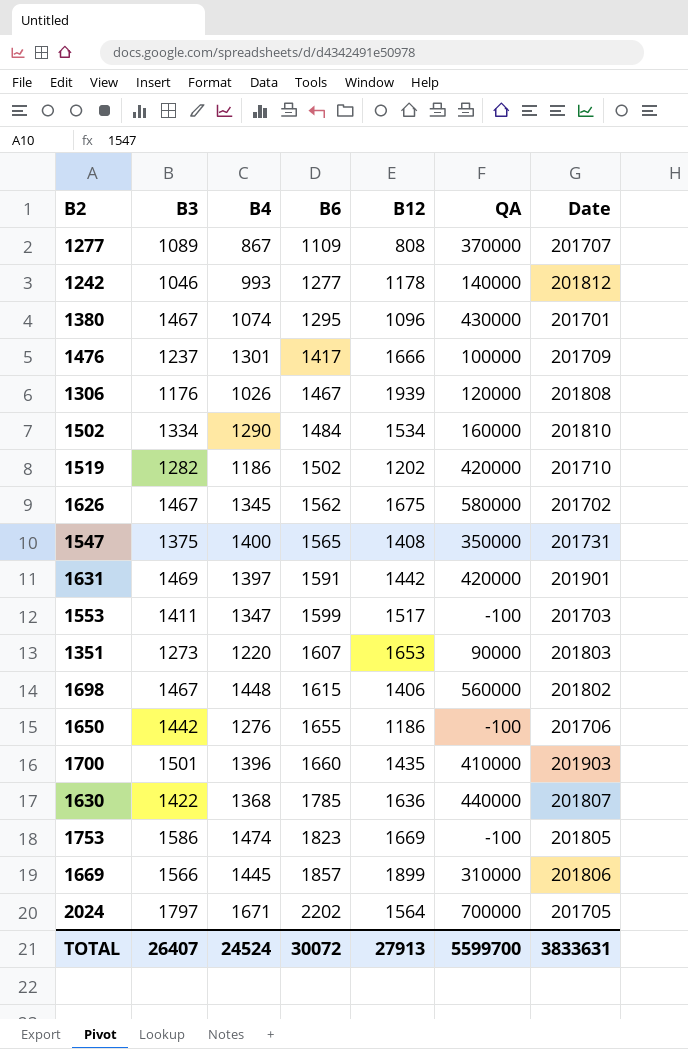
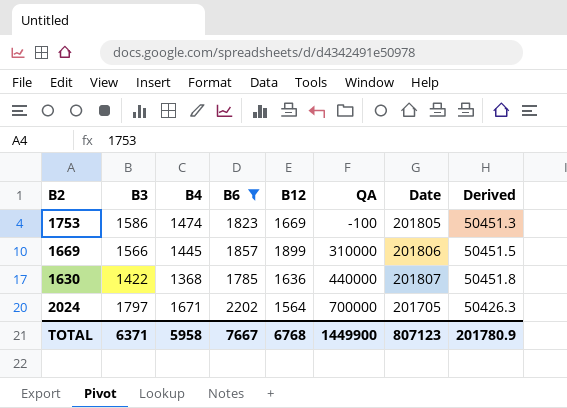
filter: none -> B6 >= 1785
row order: B6 ascending -> QA ascending
column Derived | formula: none -> [Date] * 0.25
TOTAL | B3: 26407 -> 6371
TOTAL | B4: 24524 -> 5958
TOTAL | B6: 30072 -> 7667
TOTAL | B12: 27913 -> 6768
TOTAL | QA: 5599700 -> 1449900
TOTAL | Date: 3833631 -> 807123

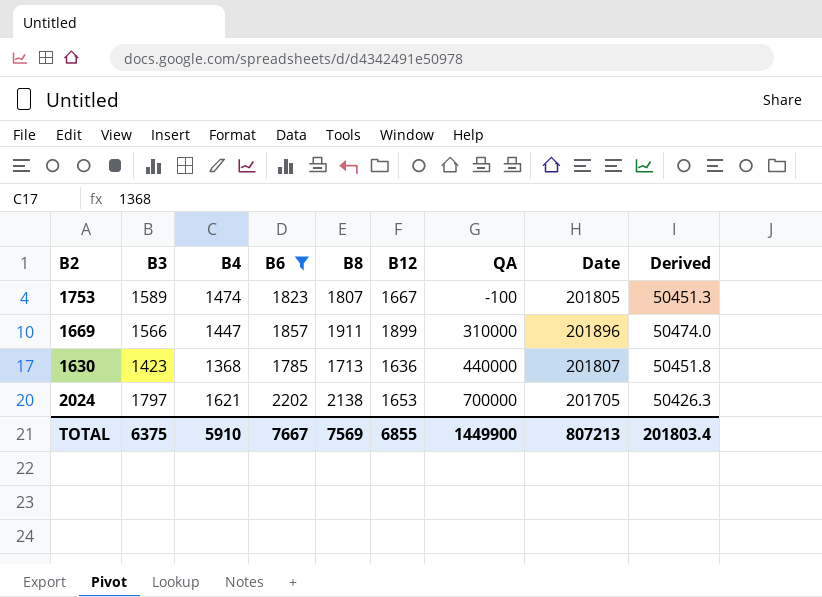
column B8 | position: none -> 5
1753 | B3: 1586 -> 1589
1753 | B12: 1669 -> 1667
1669 | B4: 1445 -> 1447
1669 | Date: 201806 -> 201896
1669 | Derived: 50451.5 -> 50474.0
1630 | B3: 1422 -> 1423
2024 | B4: 1671 -> 1621
2024 | B12: 1564 -> 1653
TOTAL | B3: 6371 -> 6375
TOTAL | B4: 5958 -> 5910
TOTAL | B12: 6768 -> 6855
TOTAL | Date: 807123 -> 807213
TOTAL | Derived: 201780.9 -> 201803.4

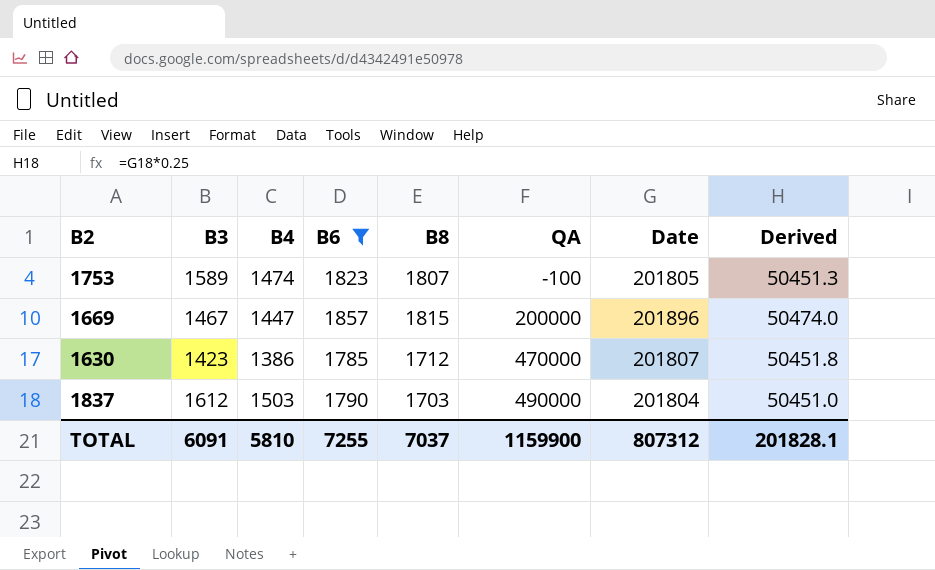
column B12 | position: 6 -> none
row 2024: 1797 | 1621 | 2202 | 2138 | 1653 | 700000 | 201705 | 50426.3 -> none
1669 | B3: 1566 -> 1467
1669 | B8: 1911 -> 1815
1669 | QA: 310000 -> 200000
1630 | B4: 1368 -> 1386
1630 | B8: 1713 -> 1712
1630 | QA: 440000 -> 470000
row 1837: none -> 1612 | 1503 | 1790 | 1703 | 490000 | 201804 | 50451.0
TOTAL | B3: 6375 -> 6091
TOTAL | B4: 5910 -> 5810
TOTAL | B6: 7667 -> 7255
TOTAL | B8: 7569 -> 7037
TOTAL | QA: 1449900 -> 1159900
TOTAL | Date: 807213 -> 807312
TOTAL | Derived: 201803.4 -> 201828.1

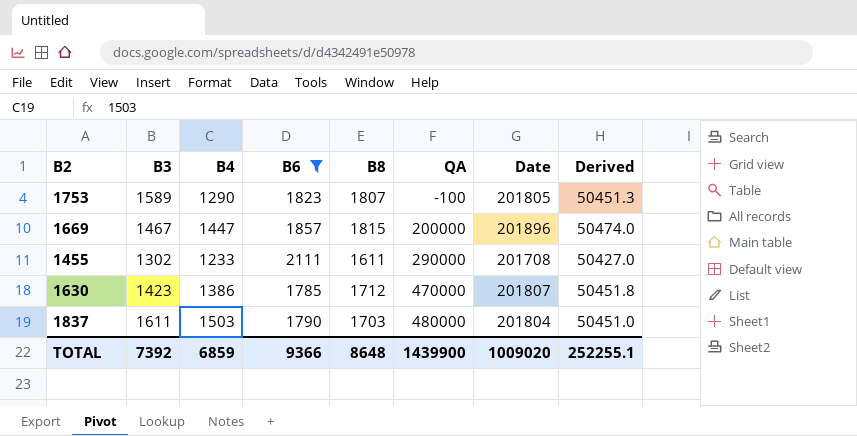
1753 | B4: 1474 -> 1290
row 1455: none -> 1302 | 1233 | 2111 | 1611 | 290000 | 201708 | 50427.0
1837 | B3: 1612 -> 1611
1837 | QA: 490000 -> 480000
TOTAL | B3: 6091 -> 7392
TOTAL | B4: 5810 -> 6859
TOTAL | B6: 7255 -> 9366
TOTAL | B8: 7037 -> 8648
TOTAL | QA: 1159900 -> 1439900
TOTAL | Date: 807312 -> 1009020
TOTAL | Derived: 201828.1 -> 252255.1

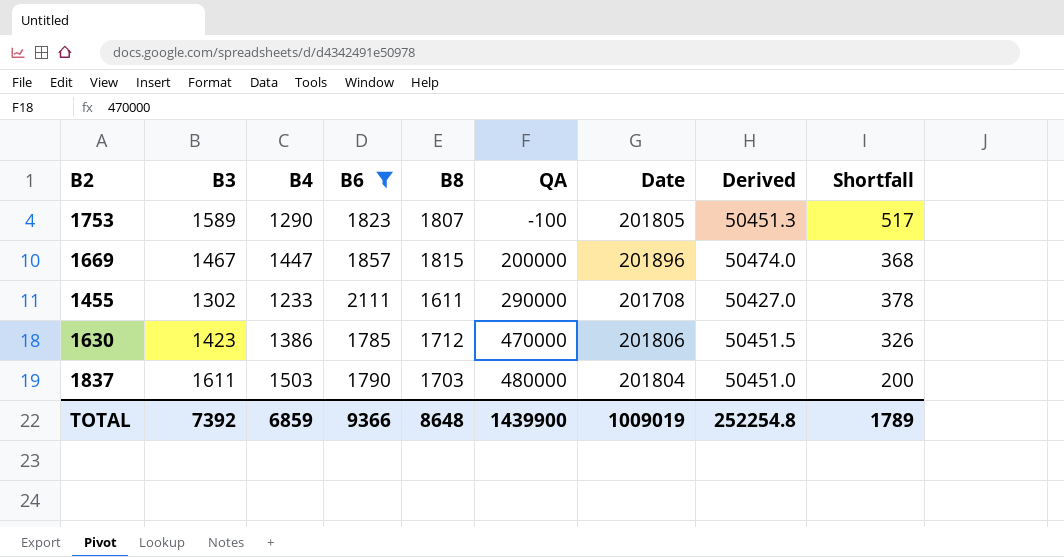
column Shortfall | formula: none -> [B8] - [B4]
1630 | Date: 201807 -> 201806
1630 | Derived: 50451.8 -> 50451.5
TOTAL | Date: 1009020 -> 1009019
TOTAL | Derived: 252255.1 -> 252254.8

